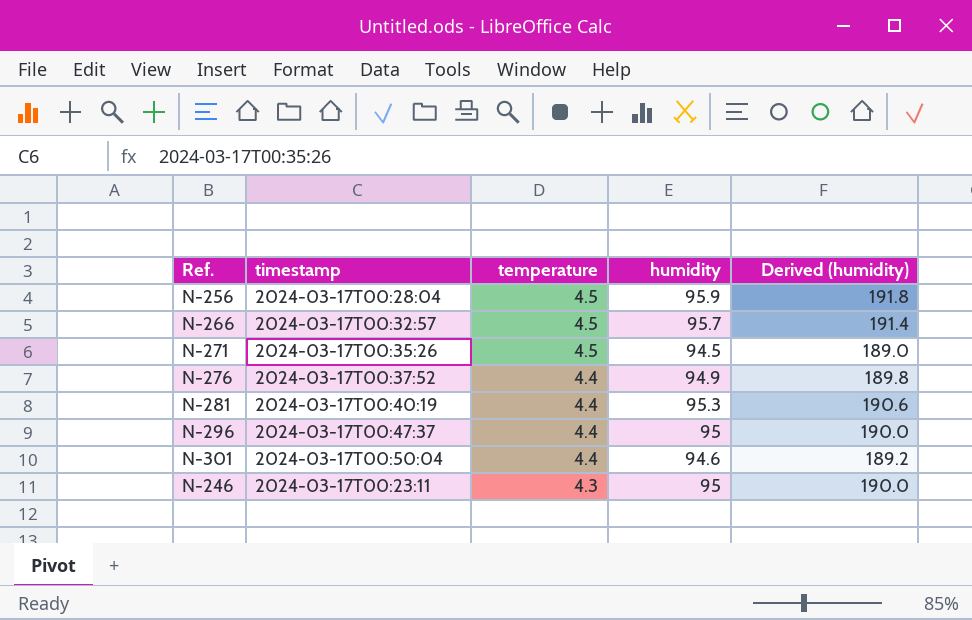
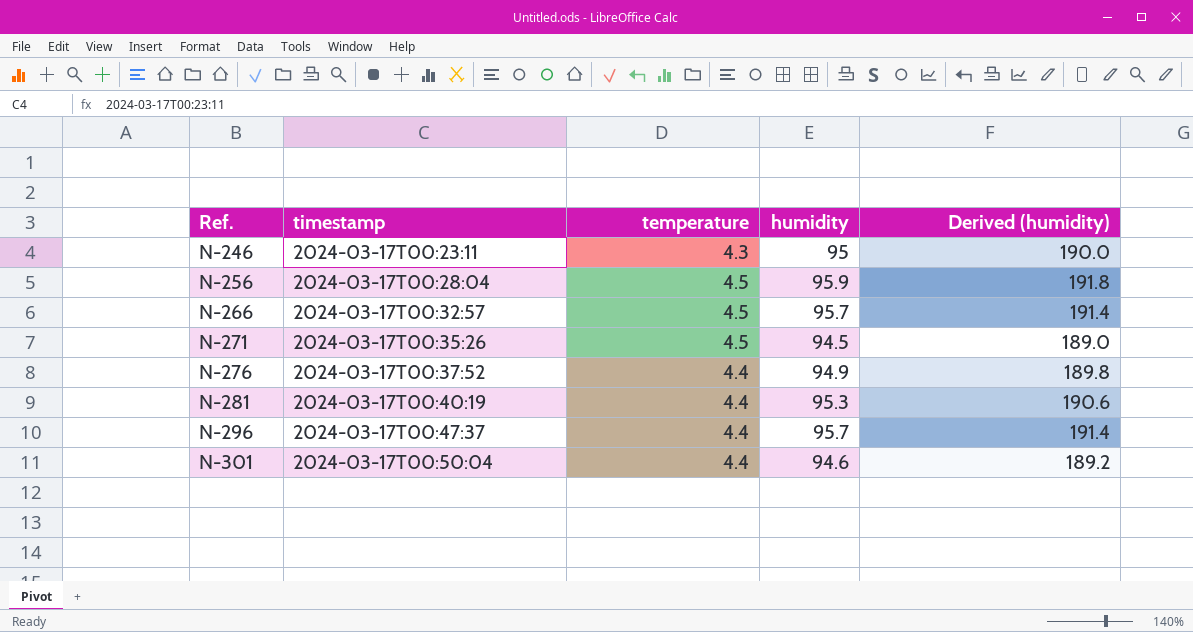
row order: temperature descending -> Ref. ascending
N-296 | humidity: 95 -> 95.7
N-296 | Derived (humidity): 190.0 -> 191.4

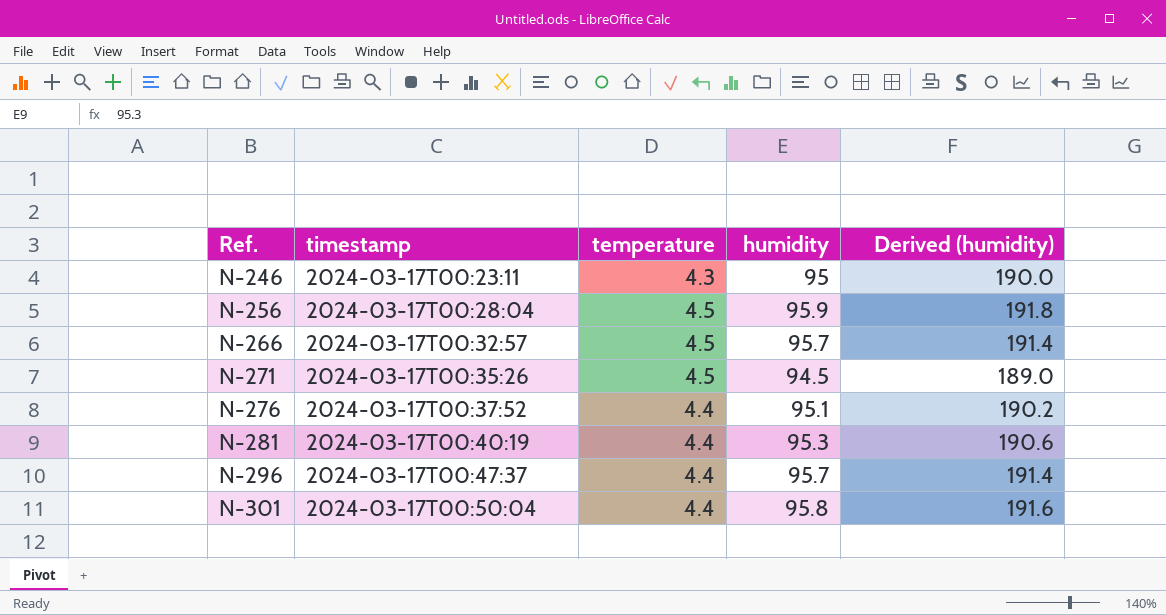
N-276 | humidity: 94.9 -> 95.1
N-276 | Derived (humidity): 189.8 -> 190.2
N-301 | humidity: 94.6 -> 95.8
N-301 | Derived (humidity): 189.2 -> 191.6

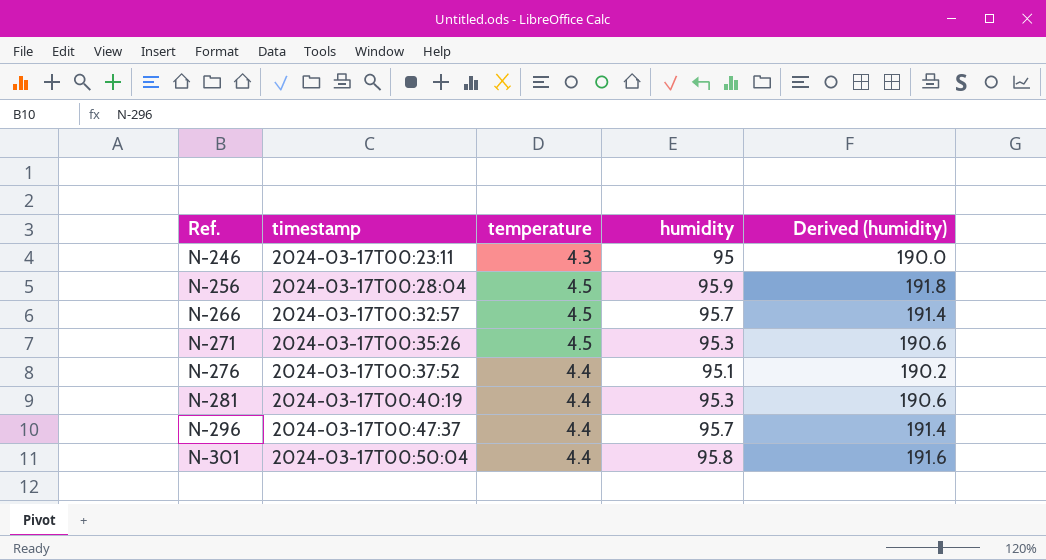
N-271 | humidity: 94.5 -> 95.3
N-271 | Derived (humidity): 189.0 -> 190.6

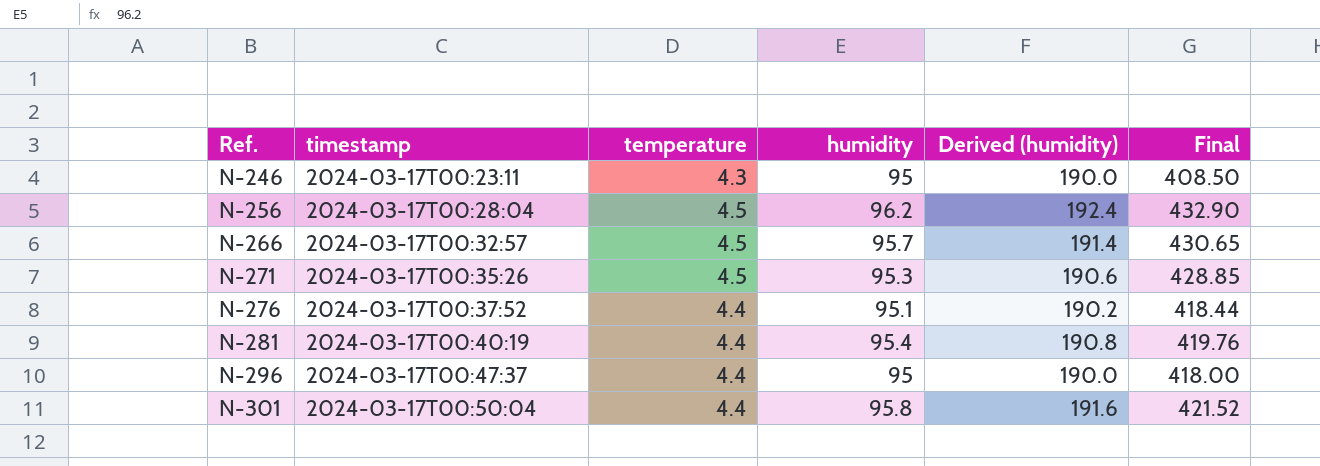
column Final | formula: none -> [temperature] * [humidity]
N-256 | humidity: 95.9 -> 96.2
N-256 | Derived (humidity): 191.8 -> 192.4
N-281 | humidity: 95.3 -> 95.4
N-281 | Derived (humidity): 190.6 -> 190.8
N-296 | humidity: 95.7 -> 95
N-296 | Derived (humidity): 191.4 -> 190.0

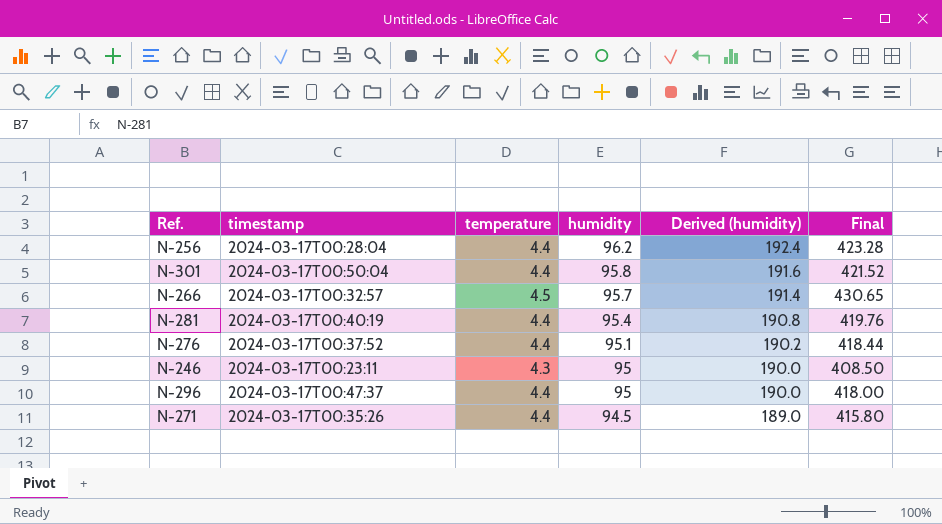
row order: Ref. ascending -> humidity descending
N-256 | temperature: 4.5 -> 4.4
N-256 | Final: 432.90 -> 423.28
N-271 | temperature: 4.5 -> 4.4
N-271 | humidity: 95.3 -> 94.5
N-271 | Derived (humidity): 190.6 -> 189.0
N-271 | Final: 428.85 -> 415.80

